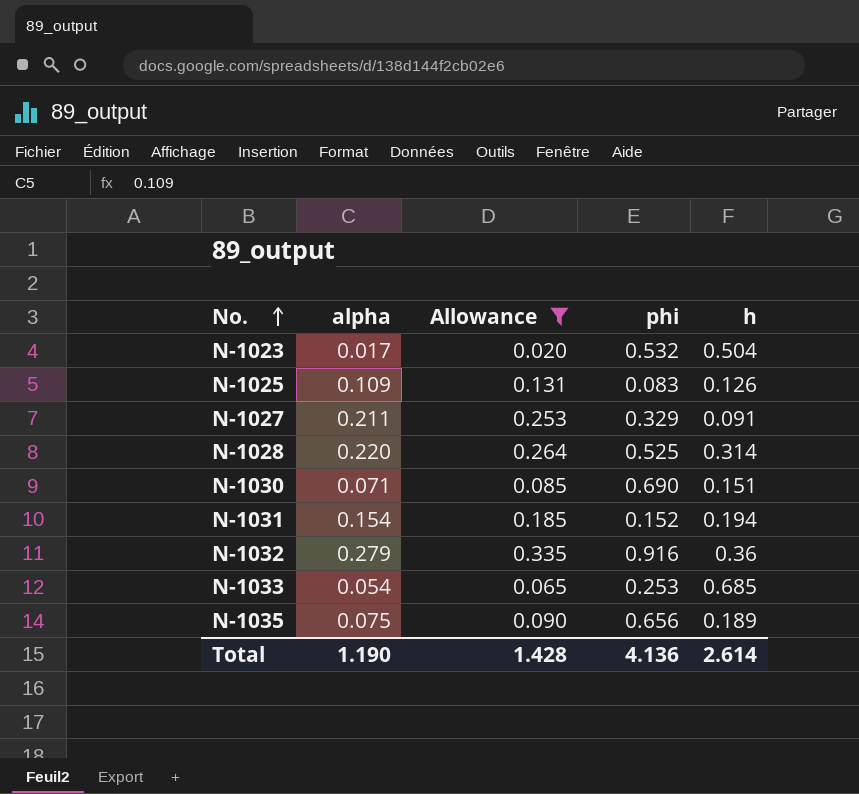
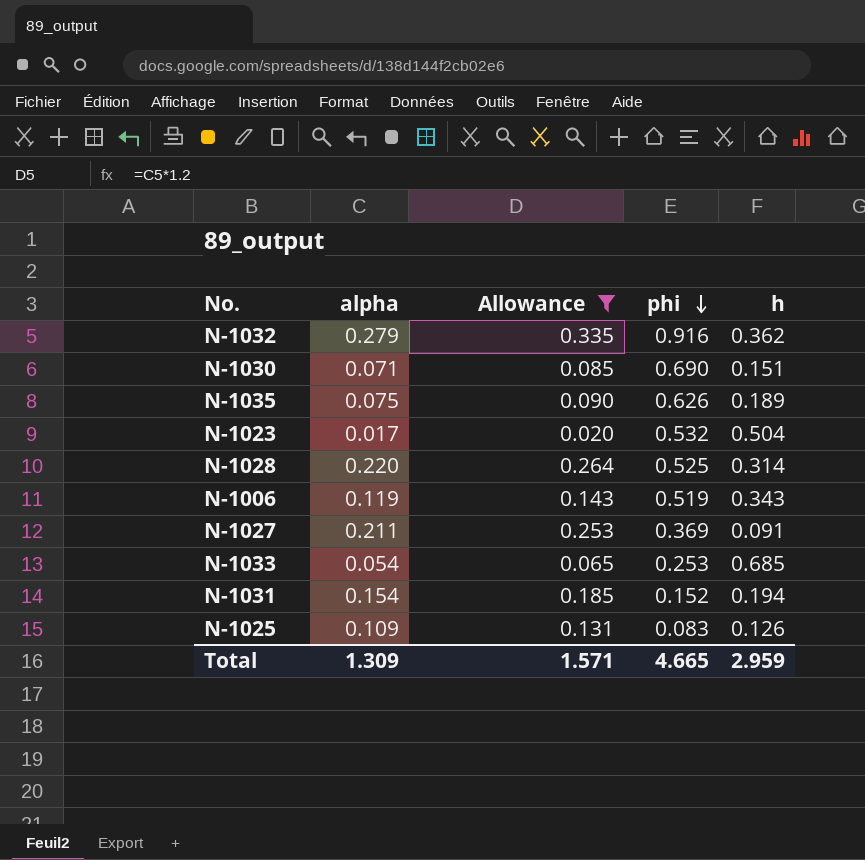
row order: No. ascending -> phi descending
N-1032 | h: 0.36 -> 0.362
N-1035 | phi: 0.656 -> 0.626
row N-1006: none -> 0.119 | 0.143 | 0.519 | 0.343
N-1027 | phi: 0.329 -> 0.369
Total | alpha: 1.190 -> 1.309
Total | Allowance: 1.428 -> 1.571
Total | phi: 4.136 -> 4.665
Total | h: 2.614 -> 2.959

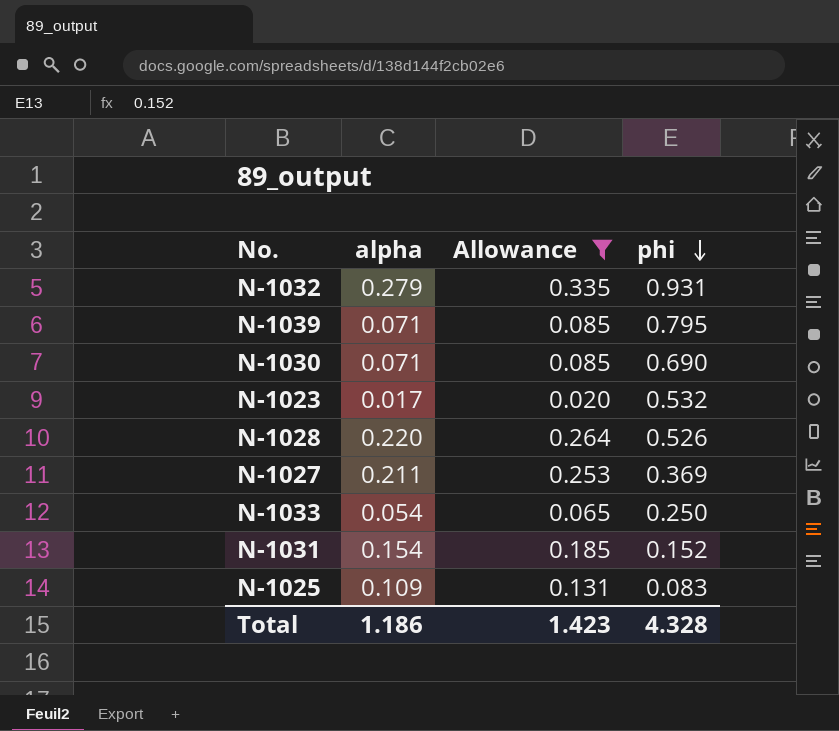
column h | position: 5 -> none
row N-1035: 0.075 | 0.090 | 0.626 | 0.189 -> none
row N-1006: 0.119 | 0.143 | 0.519 | 0.343 -> none
N-1032 | phi: 0.916 -> 0.931
row N-1039: none -> 0.071 | 0.085 | 0.795
N-1028 | phi: 0.525 -> 0.526
N-1033 | phi: 0.253 -> 0.250
Total | alpha: 1.309 -> 1.186
Total | Allowance: 1.571 -> 1.423
Total | phi: 4.665 -> 4.328

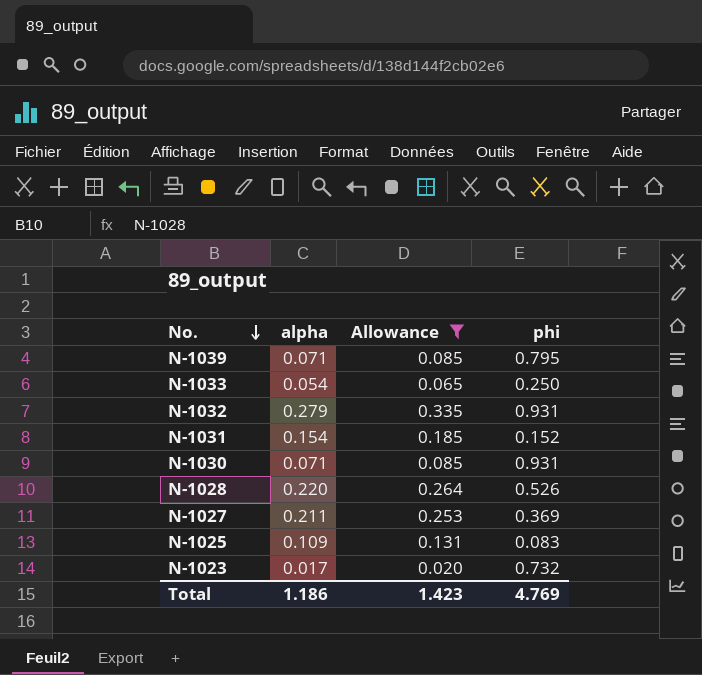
row order: phi descending -> No. descending
N-1030 | phi: 0.690 -> 0.931
N-1023 | phi: 0.532 -> 0.732
Total | phi: 4.328 -> 4.769

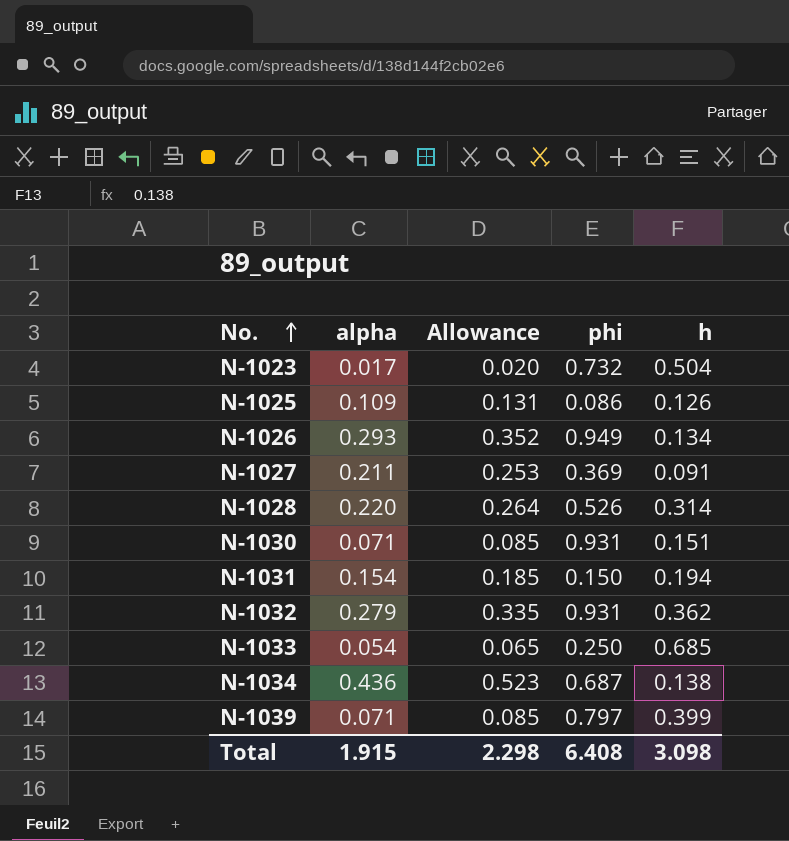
filter: Allowance <= 0.335 -> none
row order: No. descending -> No. ascending
column h | position: none -> 5
N-1025 | phi: 0.083 -> 0.086
N-1031 | phi: 0.152 -> 0.150
N-1039 | phi: 0.795 -> 0.797
Total | alpha: 1.186 -> 1.915
Total | Allowance: 1.423 -> 2.298
Total | phi: 4.769 -> 6.408

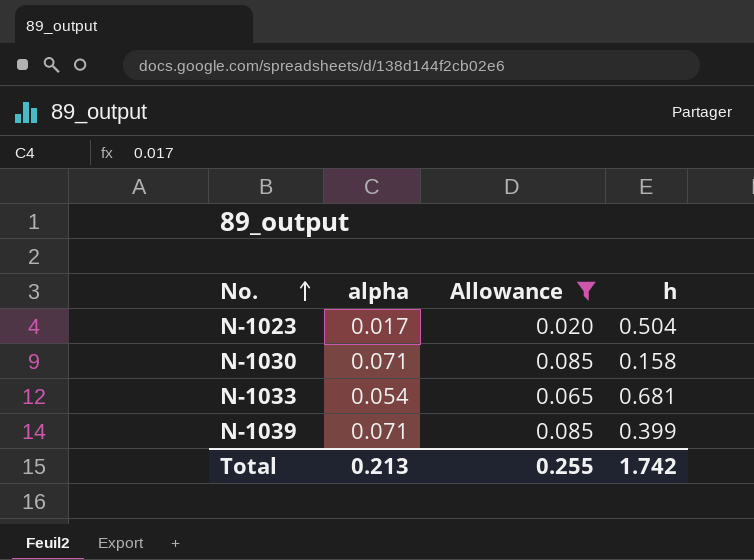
filter: none -> Allowance <= 0.085
column phi | position: 4 -> none
N-1030 | h: 0.151 -> 0.158
N-1033 | h: 0.685 -> 0.681
Total | alpha: 1.915 -> 0.213
Total | Allowance: 2.298 -> 0.255
Total | h: 3.098 -> 1.742

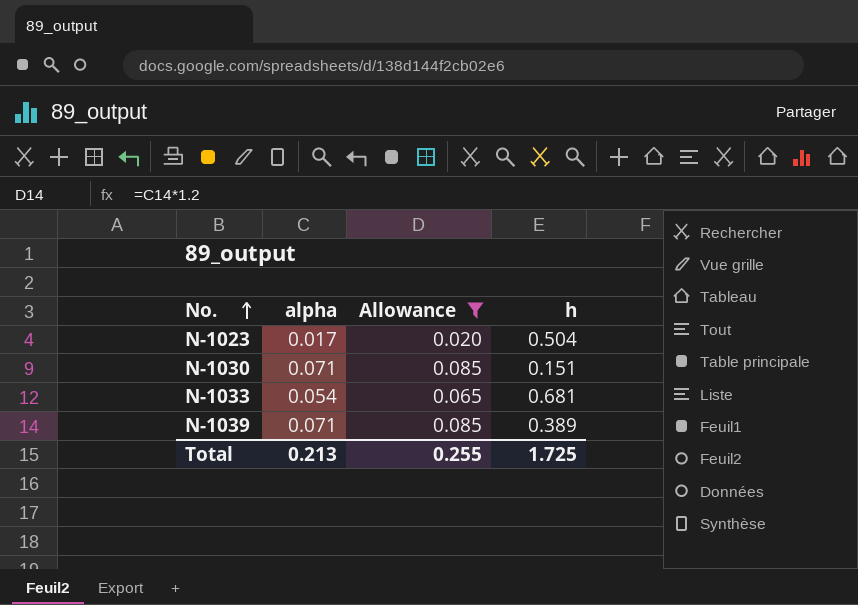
N-1030 | h: 0.158 -> 0.151
N-1039 | h: 0.399 -> 0.389
Total | h: 1.742 -> 1.725

